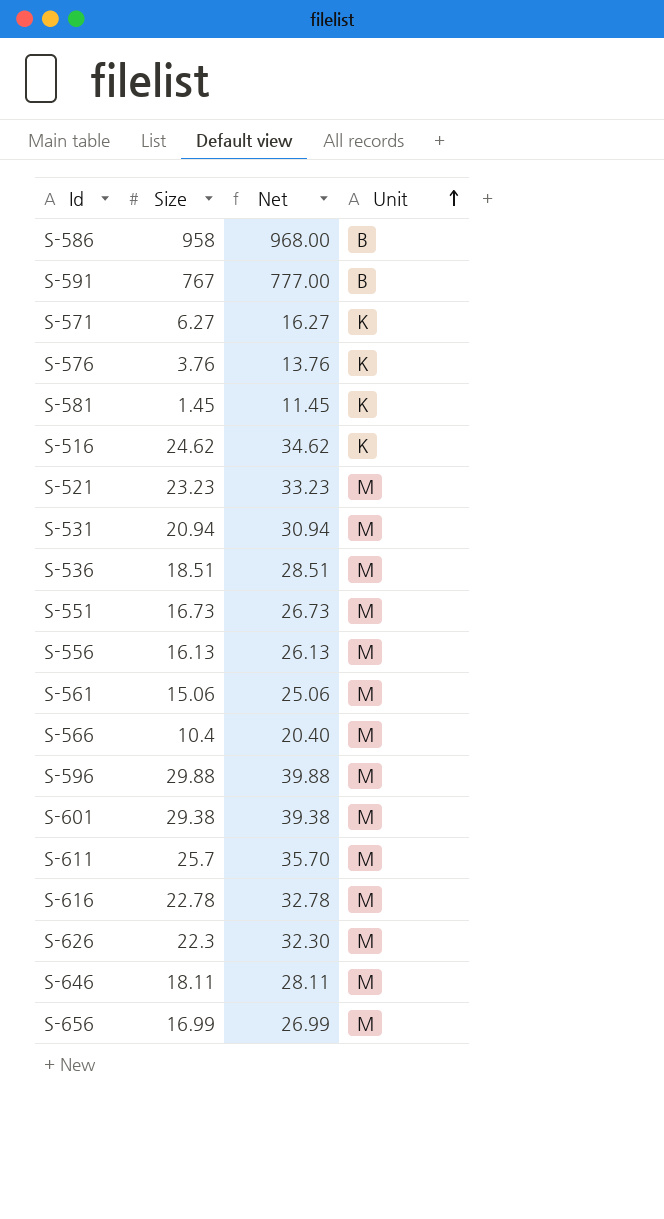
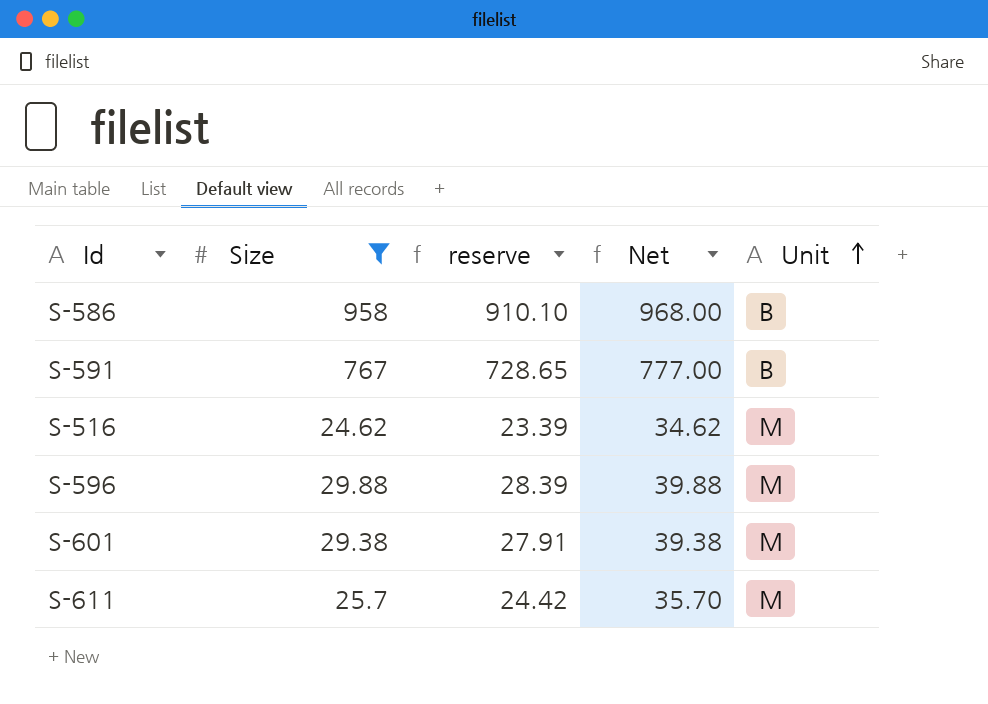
filter: none -> Size >= 24.62
column reserve | formula: none -> [Size] * 0.95
S-516 | Unit: K -> M

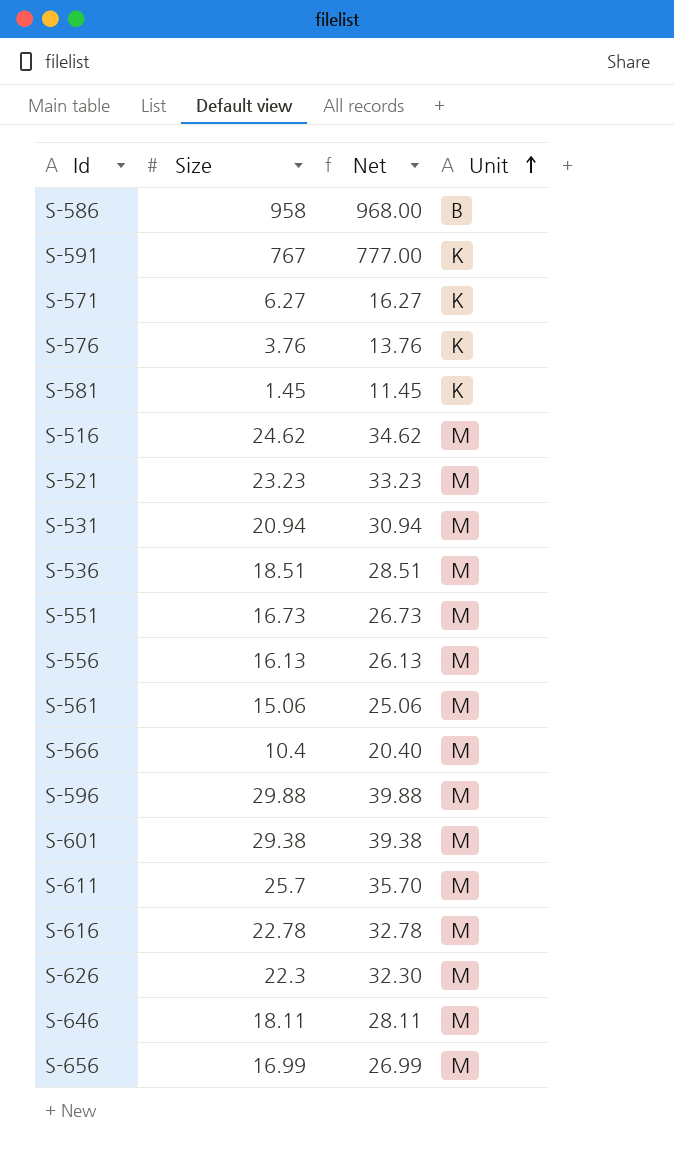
filter: Size >= 24.62 -> none
column reserve | formula: [Size] * 0.95 -> none
S-591 | Unit: B -> K

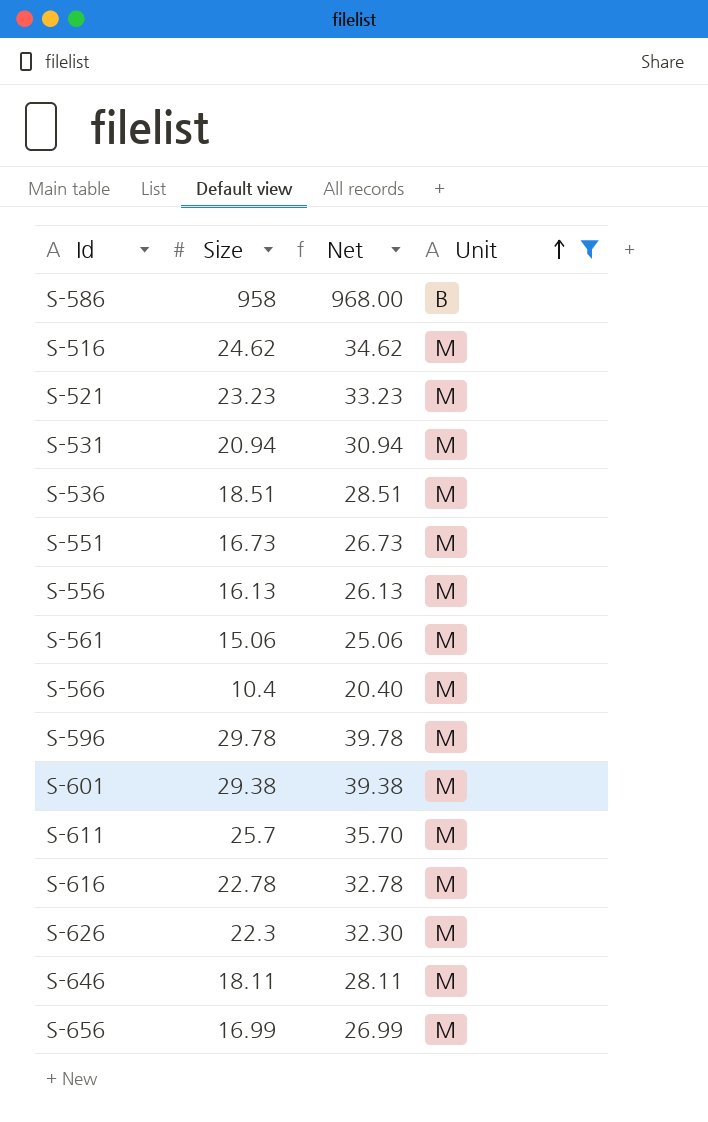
filter: none -> Unit != K
S-596 | Size: 29.88 -> 29.78
S-596 | Net: 39.88 -> 39.78

